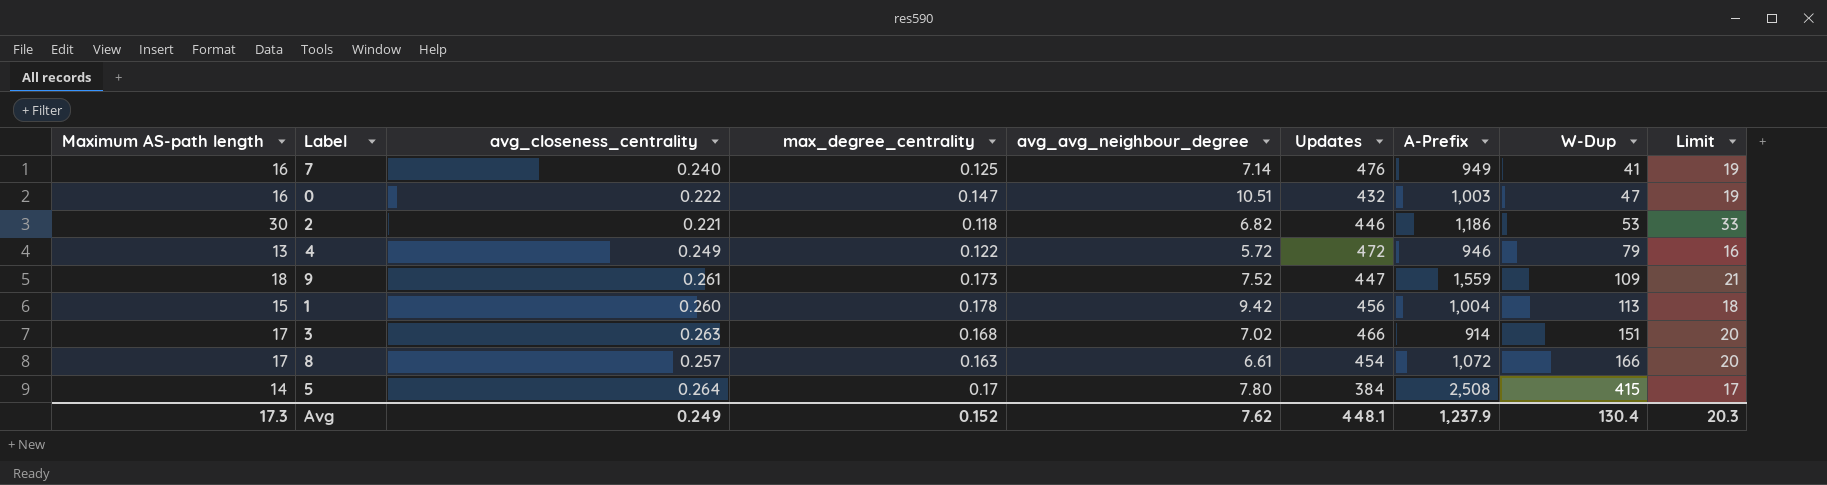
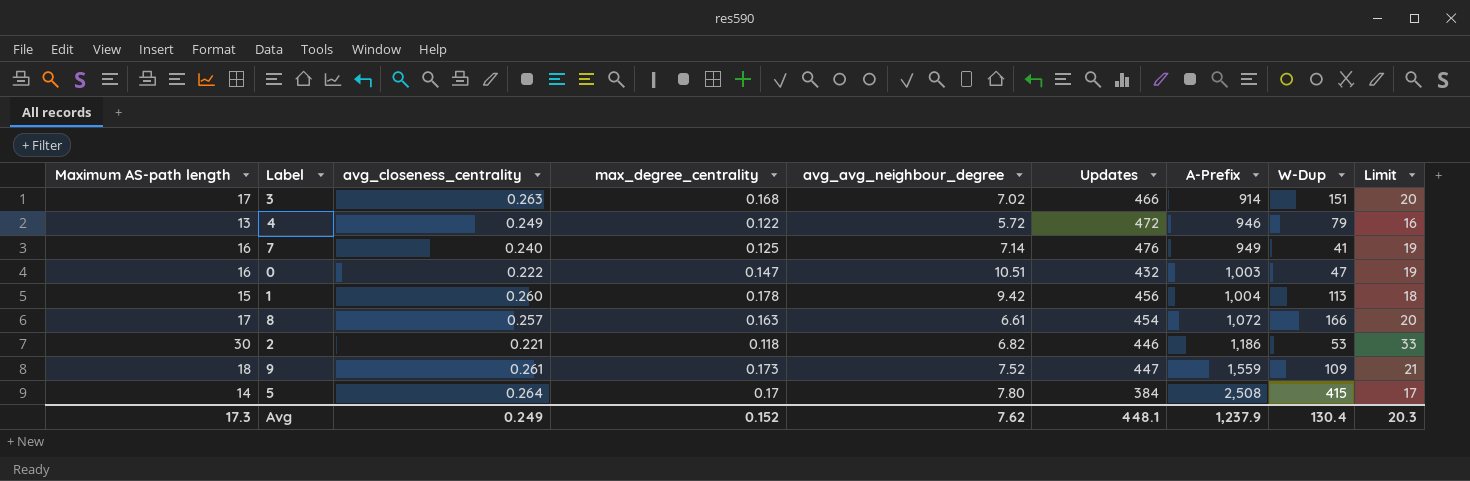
row order: W-Dup ascending -> A-Prefix ascending

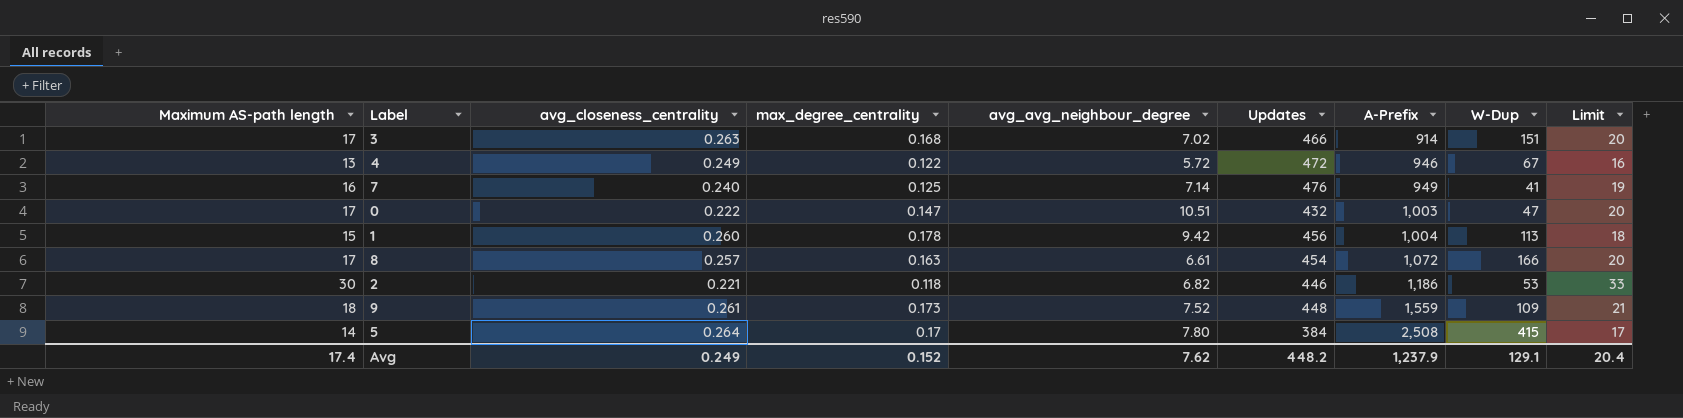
4 | W-Dup: 79 -> 67
0 | Maximum AS-path length: 16 -> 17
0 | Limit: 19 -> 20
9 | Updates: 447 -> 448
Avg | Maximum AS-path length: 17.3 -> 17.4
Avg | Updates: 448.1 -> 448.2
Avg | W-Dup: 130.4 -> 129.1
Avg | Limit: 20.3 -> 20.4

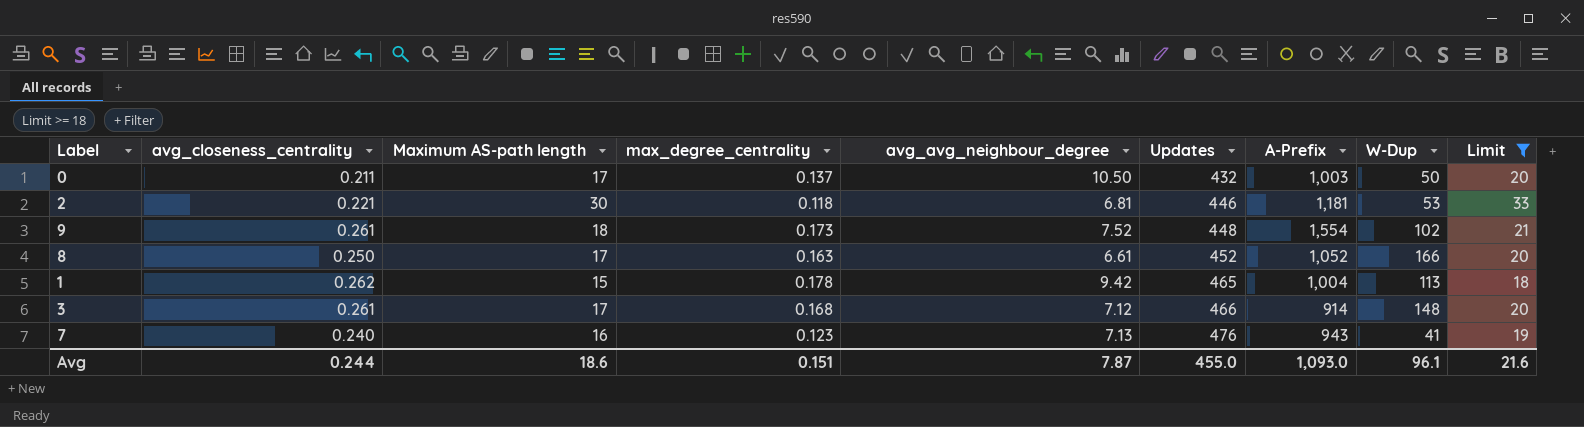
filter: none -> Limit >= 18
row order: A-Prefix ascending -> Updates ascending
column Maximum AS-path length | position: 1 -> 3
0 | avg_closeness_centrality: 0.222 -> 0.211
0 | max_degree_centrality: 0.147 -> 0.137
0 | avg_avg_neighbour_degree: 10.51 -> 10.50
0 | W-Dup: 47 -> 50
2 | avg_avg_neighbour_degree: 6.82 -> 6.81
2 | A-Prefix: 1,186 -> 1,181
9 | A-Prefix: 1,559 -> 1,554
9 | W-Dup: 109 -> 102
8 | avg_closeness_centrality: 0.257 -> 0.250
8 | Updates: 454 -> 452
8 | A-Prefix: 1,072 -> 1,052
1 | avg_closeness_centrality: 0.260 -> 0.262
1 | Updates: 456 -> 465
3 | avg_closeness_centrality: 0.263 -> 0.261
3 | avg_avg_neighbour_degree: 7.02 -> 7.12
3 | W-Dup: 151 -> 148
7 | max_degree_centrality: 0.125 -> 0.123
7 | avg_avg_neighbour_degree: 7.14 -> 7.13
7 | A-Prefix: 949 -> 943
Avg | avg_closeness_centrality: 0.249 -> 0.244
Avg | Maximum AS-path length: 17.4 -> 18.6
Avg | max_degree_centrality: 0.152 -> 0.151
Avg | avg_avg_neighbour_degree: 7.62 -> 7.87
Avg | Updates: 448.2 -> 455.0
Avg | A-Prefix: 1,237.9 -> 1,093.0
Avg | W-Dup: 129.1 -> 96.1
Avg | Limit: 20.4 -> 21.6

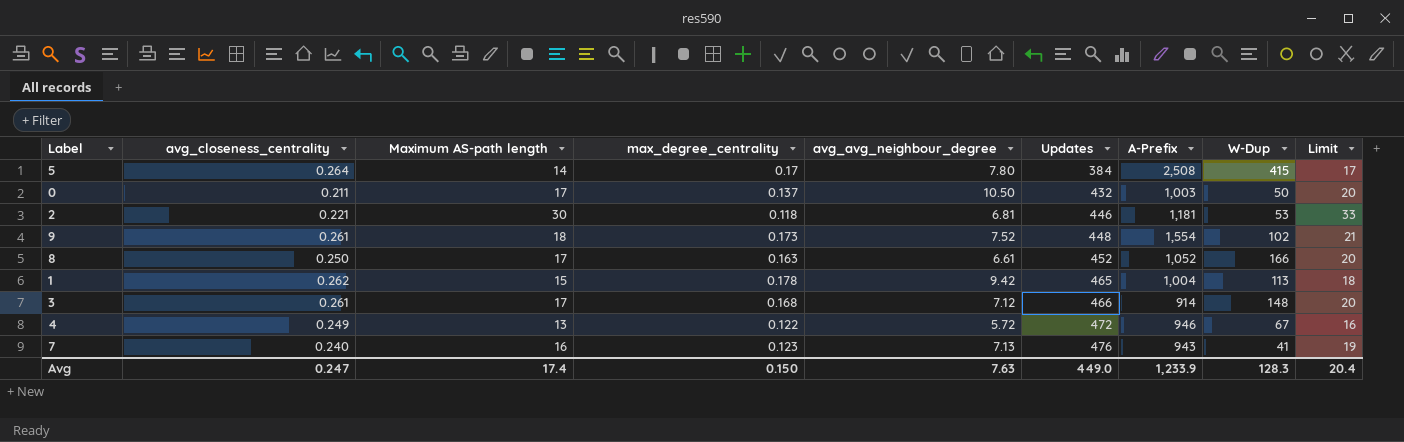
filter: Limit >= 18 -> none
Avg | avg_closeness_centrality: 0.244 -> 0.247
Avg | Maximum AS-path length: 18.6 -> 17.4
Avg | max_degree_centrality: 0.151 -> 0.150
Avg | avg_avg_neighbour_degree: 7.87 -> 7.63
Avg | Updates: 455.0 -> 449.0
Avg | A-Prefix: 1,093.0 -> 1,233.9
Avg | W-Dup: 96.1 -> 128.3
Avg | Limit: 21.6 -> 20.4

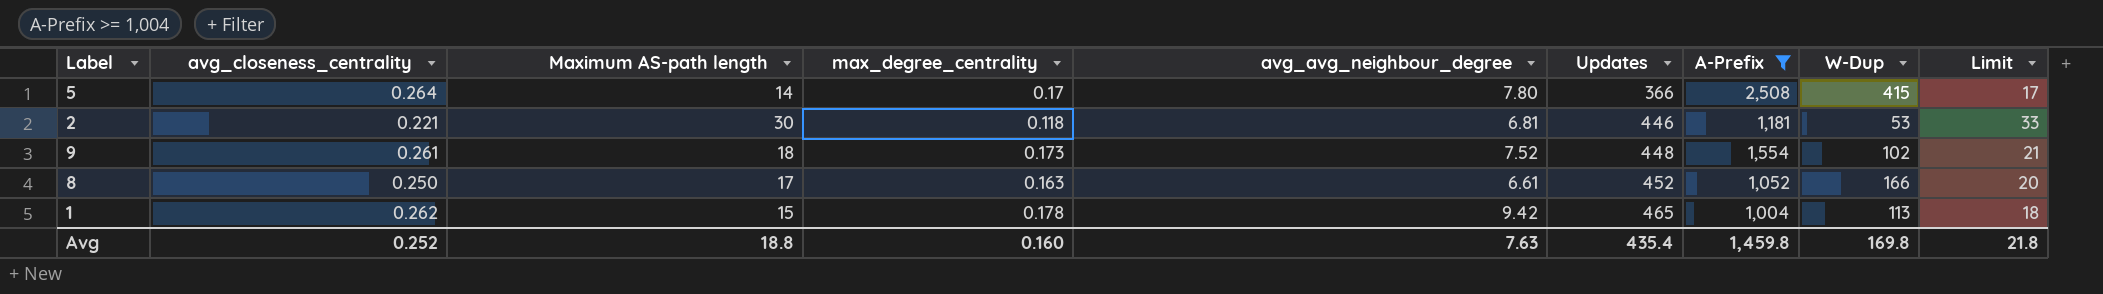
filter: none -> A-Prefix >= 1,004
5 | Updates: 384 -> 366
Avg | avg_closeness_centrality: 0.247 -> 0.252
Avg | Maximum AS-path length: 17.4 -> 18.8
Avg | max_degree_centrality: 0.150 -> 0.160
Avg | Updates: 449.0 -> 435.4
Avg | A-Prefix: 1,233.9 -> 1,459.8
Avg | W-Dup: 128.3 -> 169.8
Avg | Limit: 20.4 -> 21.8

